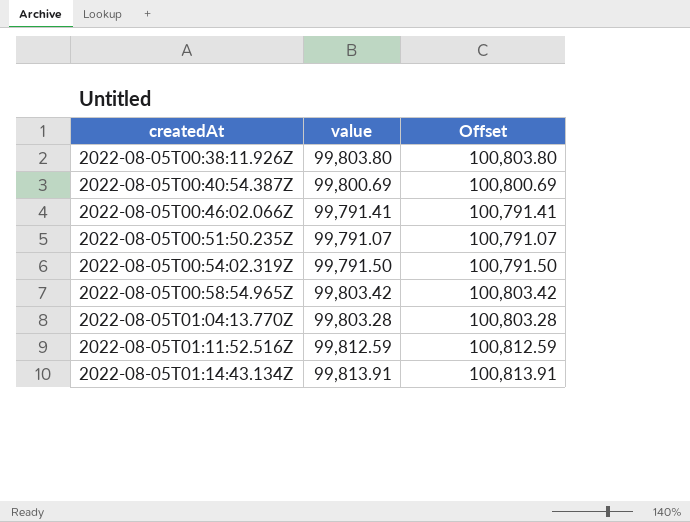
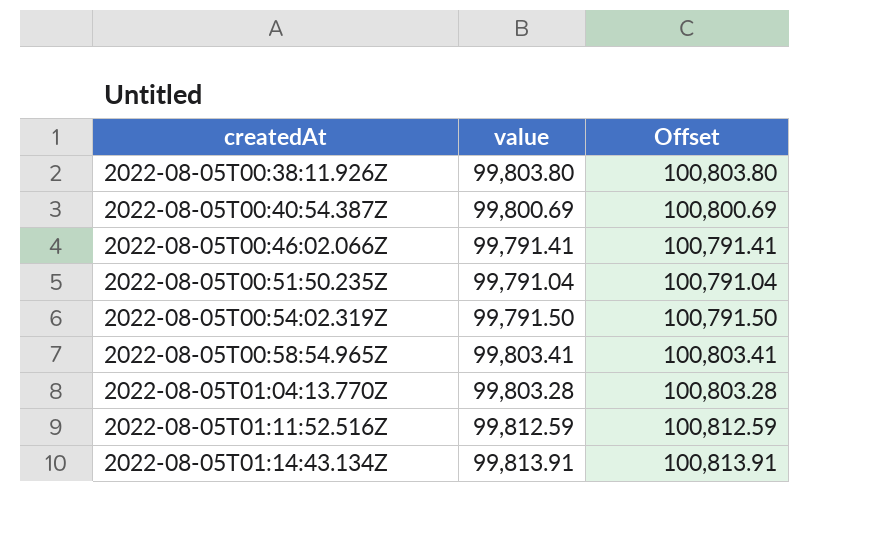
2022-08-05T00:51:50.235Z | value: 99,791.07 -> 99,791.04
2022-08-05T00:51:50.235Z | Offset: 100,791.07 -> 100,791.04
2022-08-05T00:58:54.965Z | value: 99,803.42 -> 99,803.41
2022-08-05T00:58:54.965Z | Offset: 100,803.42 -> 100,803.41

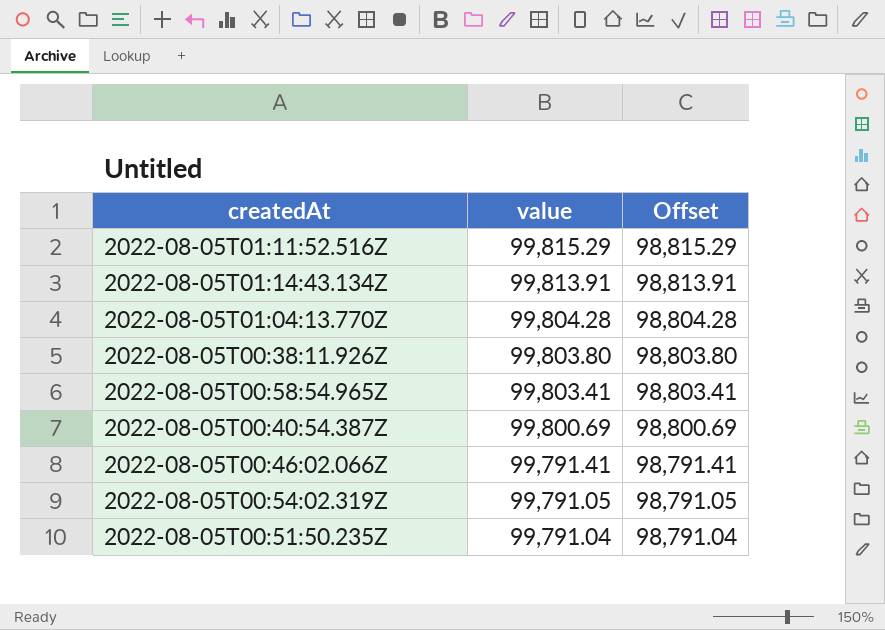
row order: createdAt ascending -> value descending
column Offset | formula: [value] + 1000 -> [value] - 1000
2022-08-05T01:11:52.516Z | value: 99,812.59 -> 99,815.29
2022-08-05T01:04:13.770Z | value: 99,803.28 -> 99,804.28
2022-08-05T00:54:02.319Z | value: 99,791.50 -> 99,791.05

